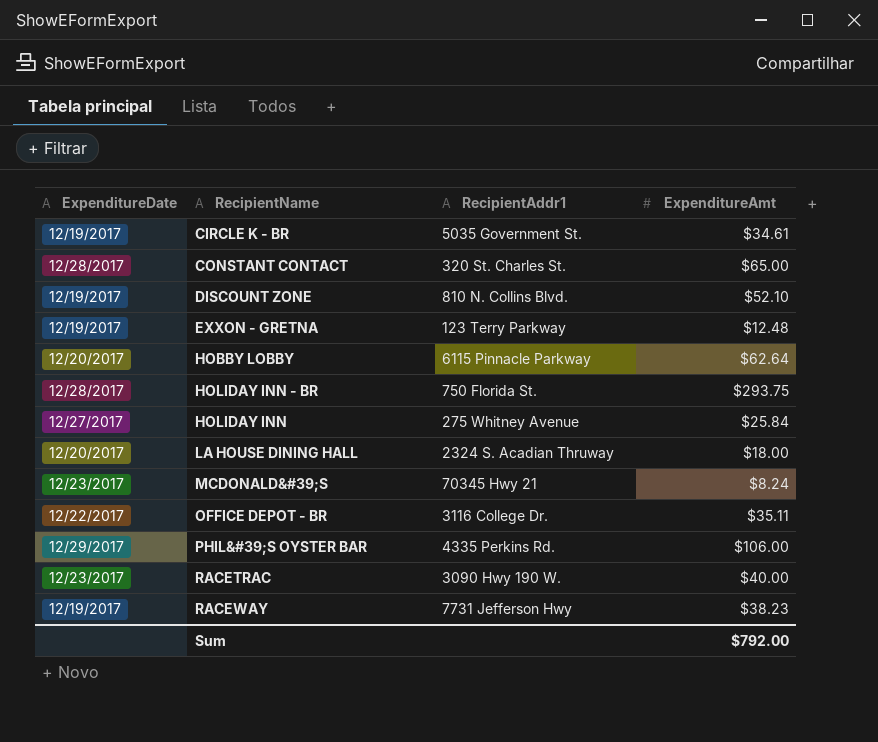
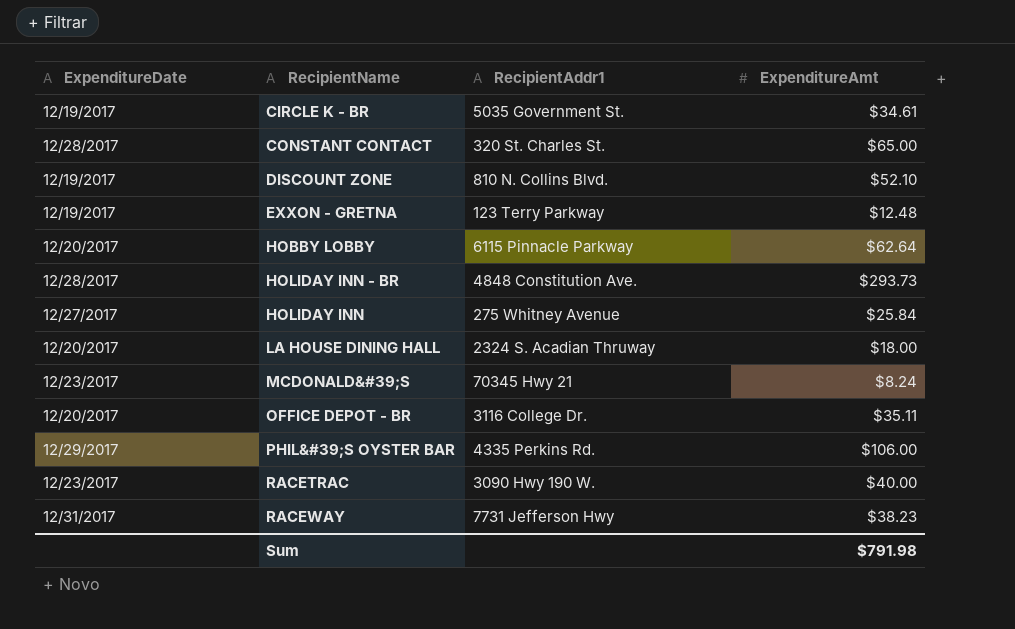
HOLIDAY INN - BR | RecipientAddr1: 750 Florida St. -> 4848 Constitution Ave.
HOLIDAY INN - BR | ExpenditureAmt: $293.75 -> $293.73
OFFICE DEPOT - BR | ExpenditureDate: 12/22/2017 -> 12/20/2017
RACEWAY | ExpenditureDate: 12/19/2017 -> 12/31/2017
Sum | ExpenditureAmt: $792.00 -> $791.98

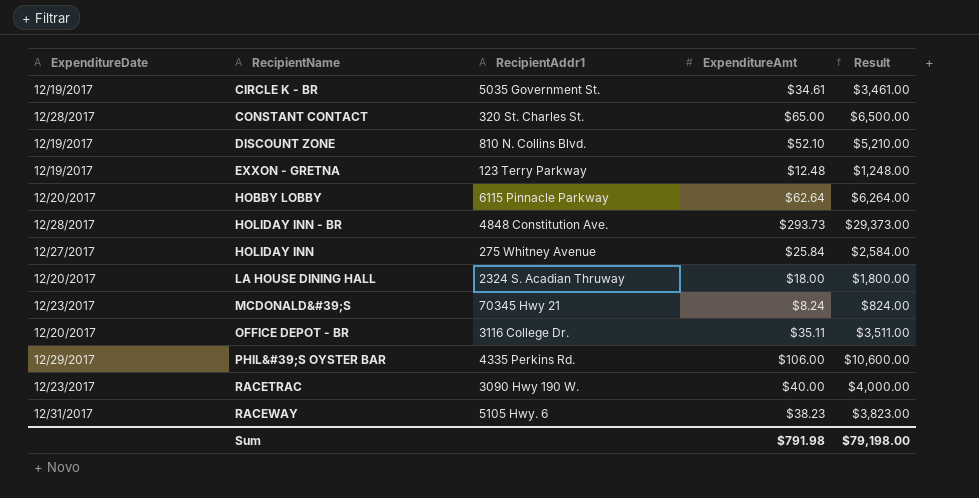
column Result | formula: none -> [ExpenditureAmt] * 100
RACEWAY | RecipientAddr1: 7731 Jefferson Hwy -> 5105 Hwy. 6

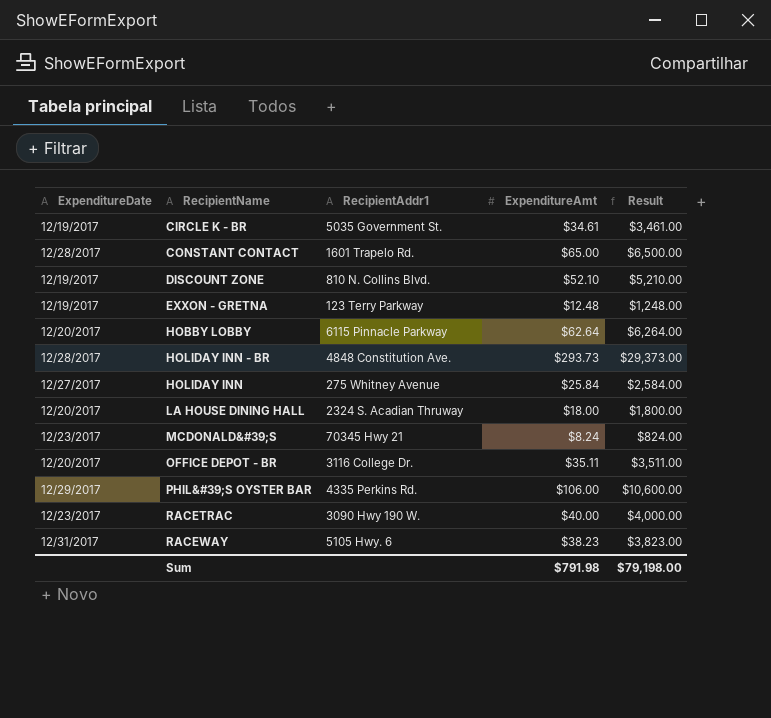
CONSTANT CONTACT | RecipientAddr1: 320 St. Charles St. -> 1601 Trapelo Rd.

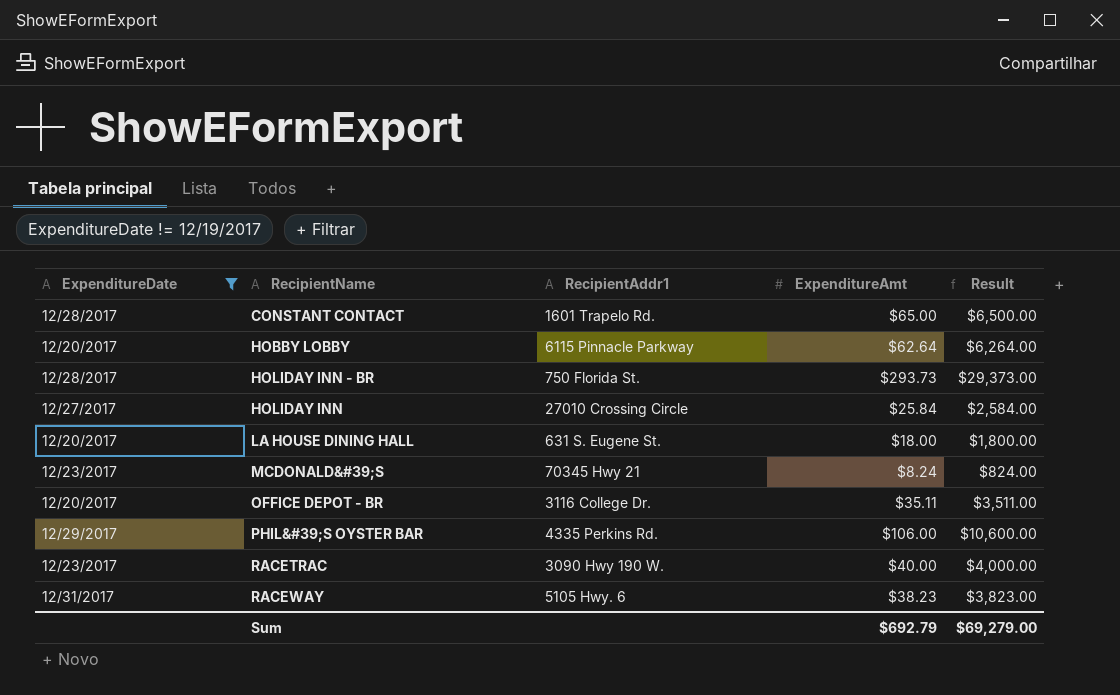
filter: none -> ExpenditureDate != 12/19/2017
HOLIDAY INN - BR | RecipientAddr1: 4848 Constitution Ave. -> 750 Florida St.
HOLIDAY INN | RecipientAddr1: 275 Whitney Avenue -> 27010 Crossing Circle
LA HOUSE DINING HALL | RecipientAddr1: 2324 S. Acadian Thruway -> 631 S. Eugene St.
Sum | ExpenditureAmt: $791.98 -> $692.79
Sum | Result: $79,198.00 -> $69,279.00

